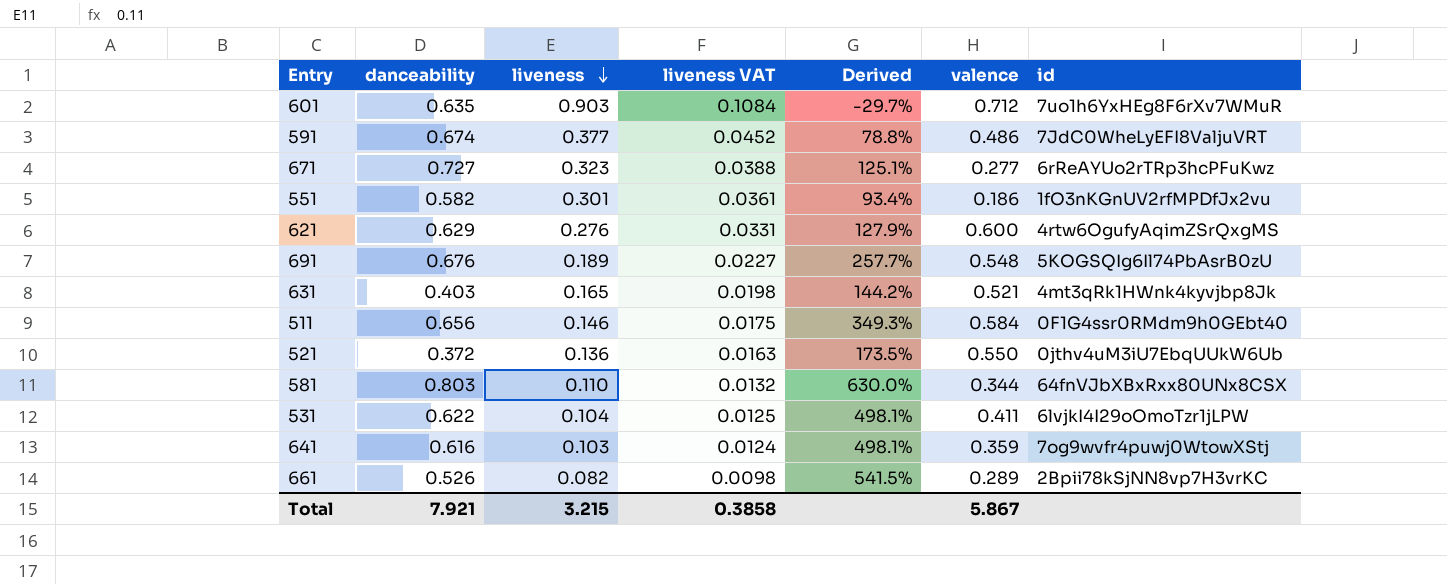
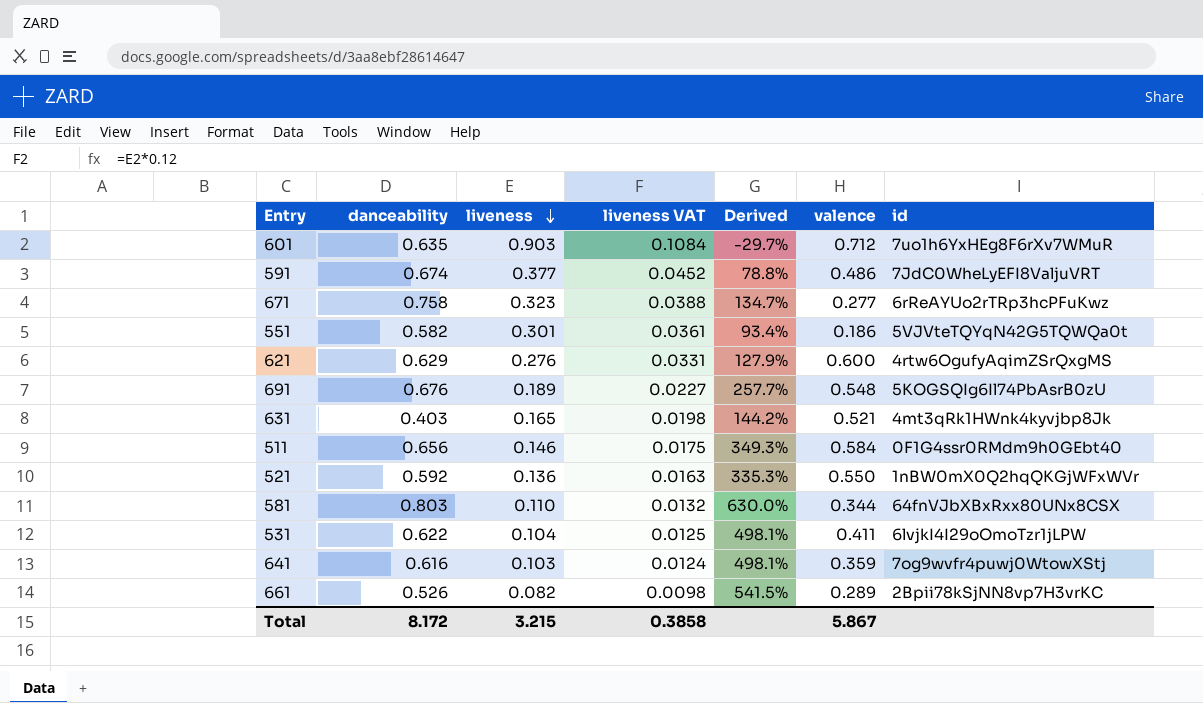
671 | danceability: 0.727 -> 0.758
671 | Derived: 125.1% -> 134.7%
551 | id: 1fO3nKGnUV2rfMPDfJx2vu -> 5VJVteTQYqN42G5TQWQa0t
521 | danceability: 0.372 -> 0.592
521 | Derived: 173.5% -> 335.3%
521 | id: 0jthv4uM3iU7EbqUUkW6Ub -> 1nBW0mX0Q2hqQKGjWFxWVr
Total | danceability: 7.921 -> 8.172

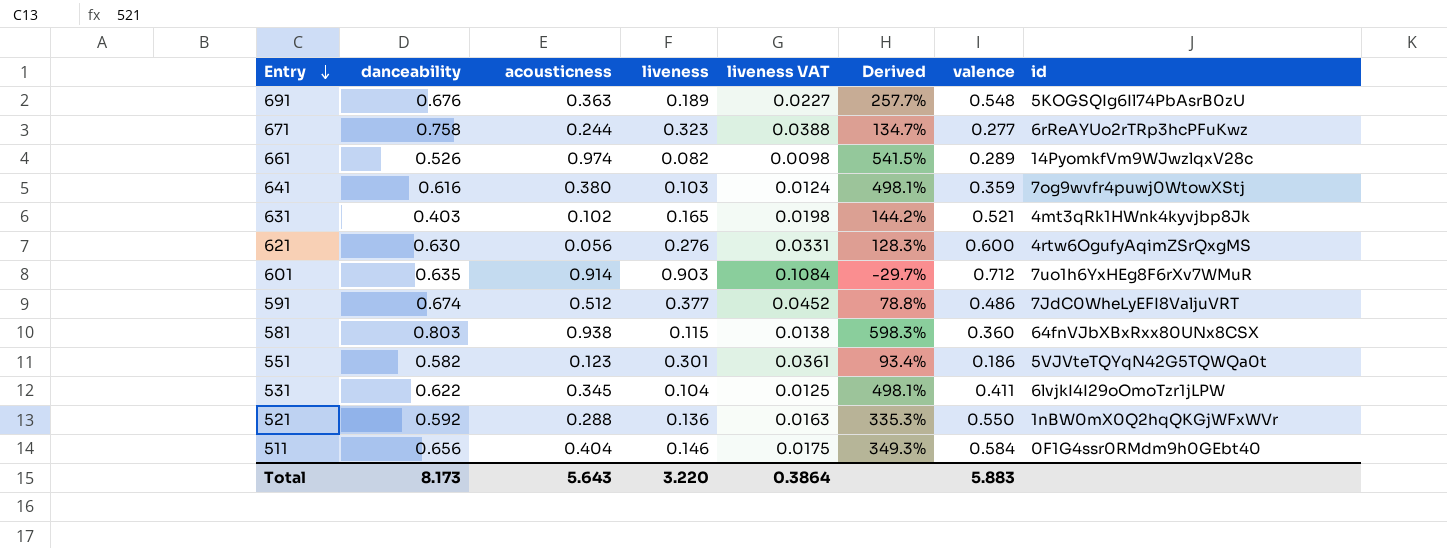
row order: liveness descending -> Entry descending
column acousticness | position: none -> 3
661 | id: 2Bpii78kSjNN8vp7H3vrKC -> 14PyomkfVm9WJwzlqxV28c
621 | danceability: 0.629 -> 0.630
621 | Derived: 127.9% -> 128.3%
581 | liveness: 0.110 -> 0.115
581 | liveness VAT: 0.0132 -> 0.0138
581 | Derived: 630.0% -> 598.3%
581 | valence: 0.344 -> 0.360
Total | danceability: 8.172 -> 8.173
Total | liveness: 3.215 -> 3.220
Total | liveness VAT: 0.3858 -> 0.3864
Total | valence: 5.867 -> 5.883

